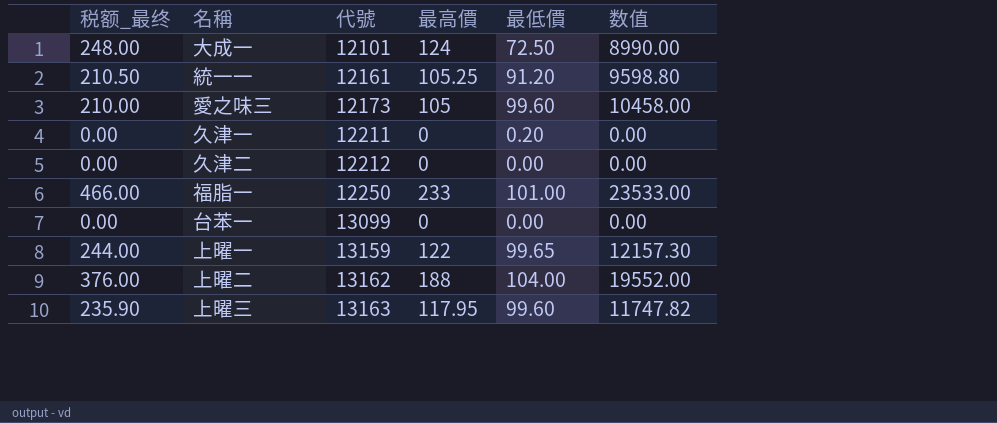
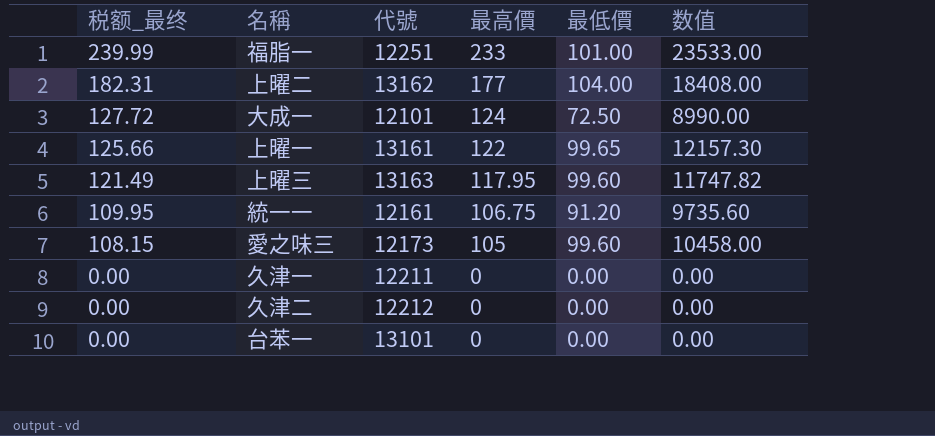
row order: 代號 ascending -> 税额_最终 descending
column 税额_最终 | formula: [最高價] * 2 -> [最高價] * 1.03
福脂一 | 代號: 12250 -> 12251
上曜二 | 最高價: 188 -> 177
上曜二 | 数值: 19552.00 -> 18408.00
上曜一 | 代號: 13159 -> 13161
統一一 | 最高價: 105.25 -> 106.75
統一一 | 数值: 9598.80 -> 9735.60
久津一 | 最低價: 0.20 -> 0.00
台苯一 | 代號: 13099 -> 13101

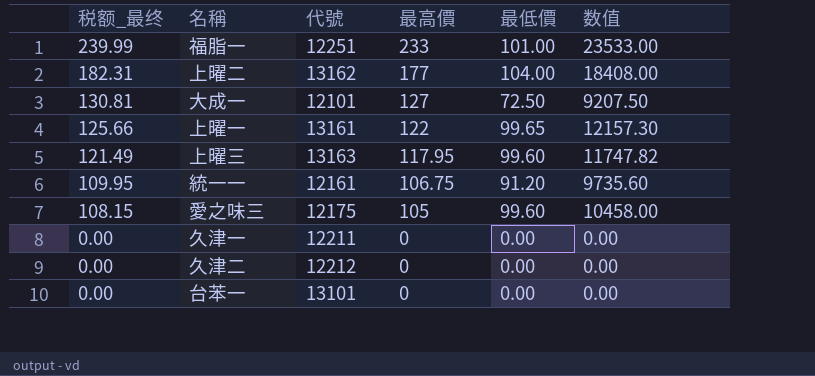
大成一 | 税额_最终: 127.72 -> 130.81
大成一 | 最高價: 124 -> 127
大成一 | 数值: 8990.00 -> 9207.50
愛之味三 | 代號: 12173 -> 12175

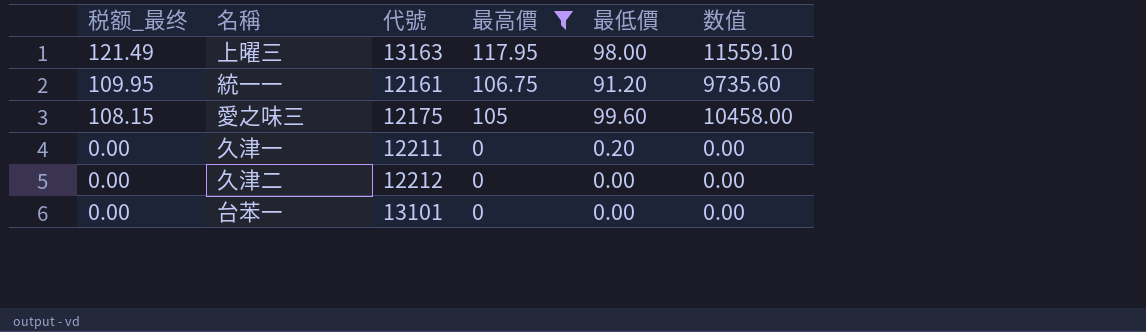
filter: none -> 最高價 <= 117.95
上曜三 | 最低價: 99.60 -> 98.00
上曜三 | 数值: 11747.82 -> 11559.10
久津一 | 最低價: 0.00 -> 0.20

